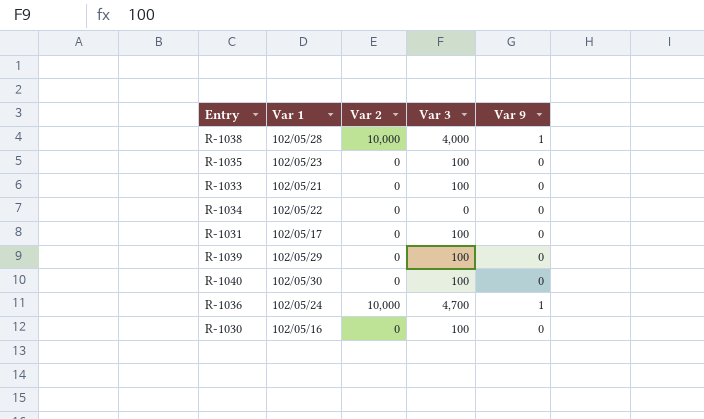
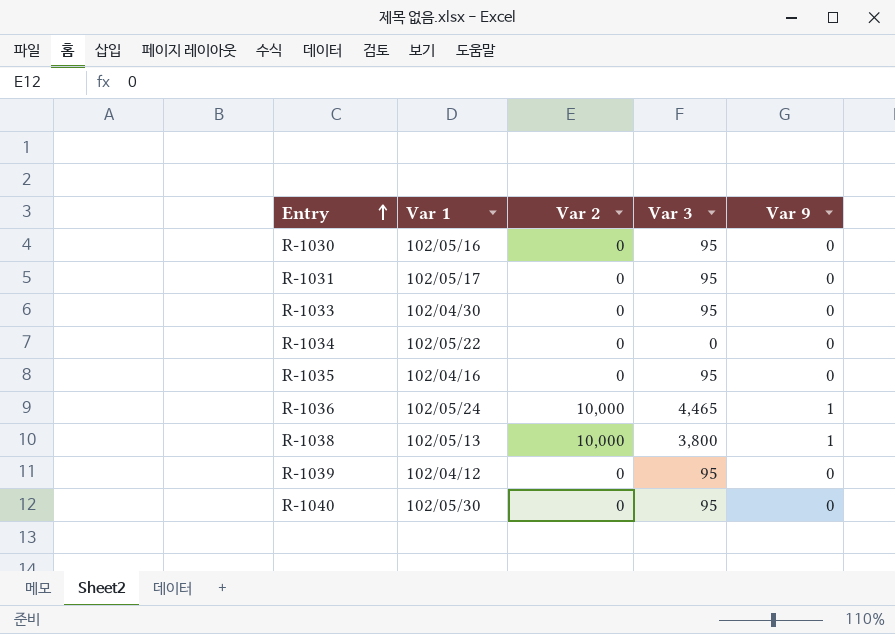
row order: none -> Entry ascending
R-1030 | Var 3: 100 -> 95
R-1031 | Var 3: 100 -> 95
R-1033 | Var 1: 102/05/21 -> 102/04/30
R-1033 | Var 3: 100 -> 95
R-1035 | Var 1: 102/05/23 -> 102/04/16
R-1035 | Var 3: 100 -> 95
R-1036 | Var 3: 4,700 -> 4,465
R-1038 | Var 1: 102/05/28 -> 102/05/13
R-1038 | Var 3: 4,000 -> 3,800
R-1039 | Var 1: 102/05/29 -> 102/04/12
R-1039 | Var 3: 100 -> 95
R-1040 | Var 3: 100 -> 95

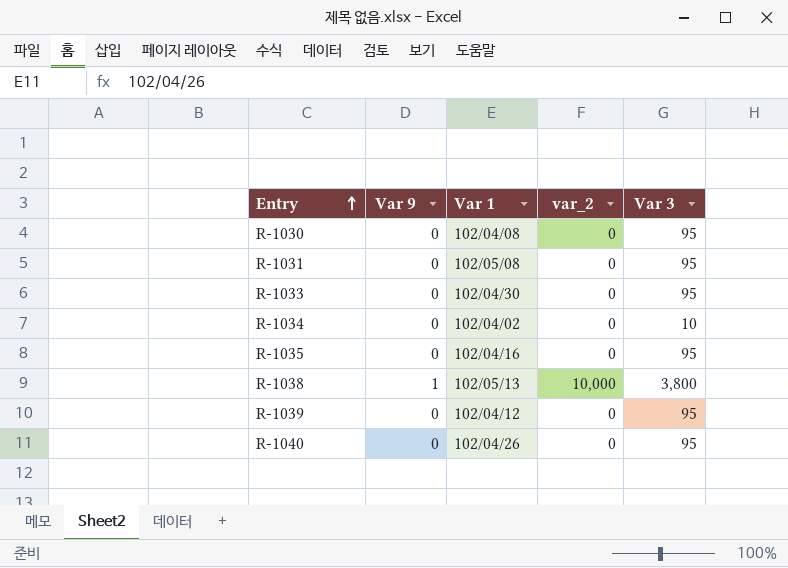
column Var 9 | position: 5 -> 2
column name: Var 2 -> var_2
row R-1036: 102/05/24 | 10,000 | 4,465 | 1 -> none
R-1030 | Var 1: 102/05/16 -> 102/04/08
R-1031 | Var 1: 102/05/17 -> 102/05/08
R-1034 | Var 1: 102/05/22 -> 102/04/02
R-1034 | Var 3: 0 -> 10
R-1040 | Var 1: 102/05/30 -> 102/04/26

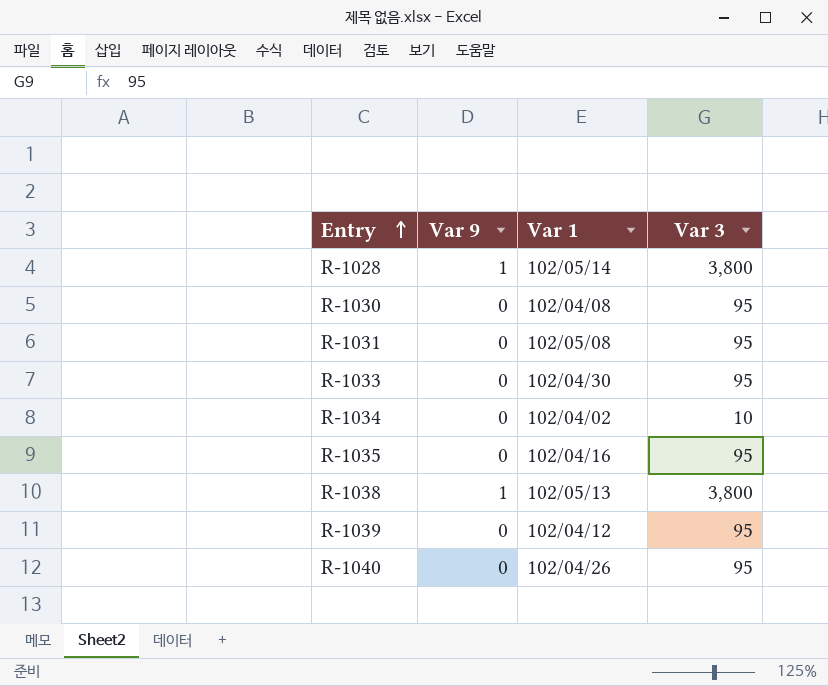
column var_2 | position: 4 -> none
row R-1028: none -> 1 | 102/05/14 | 3,800

